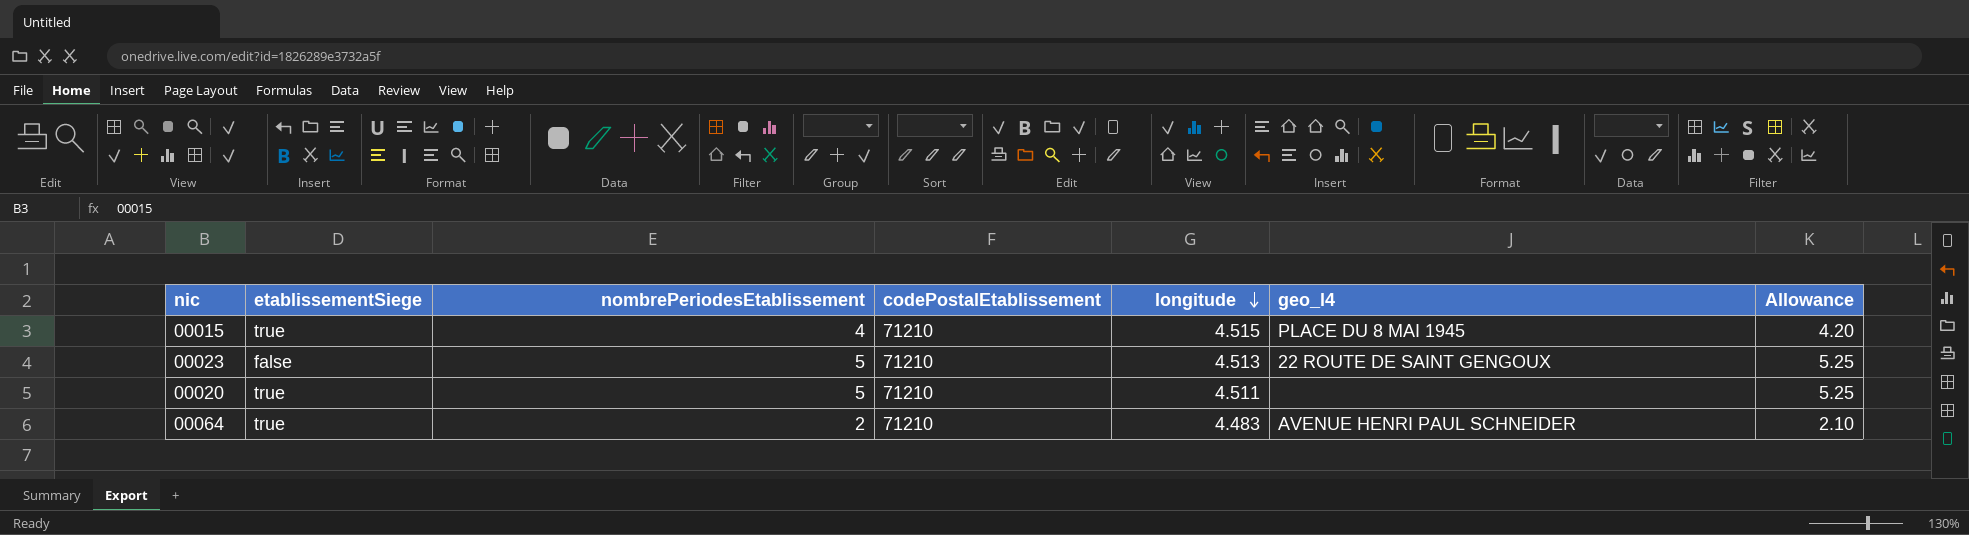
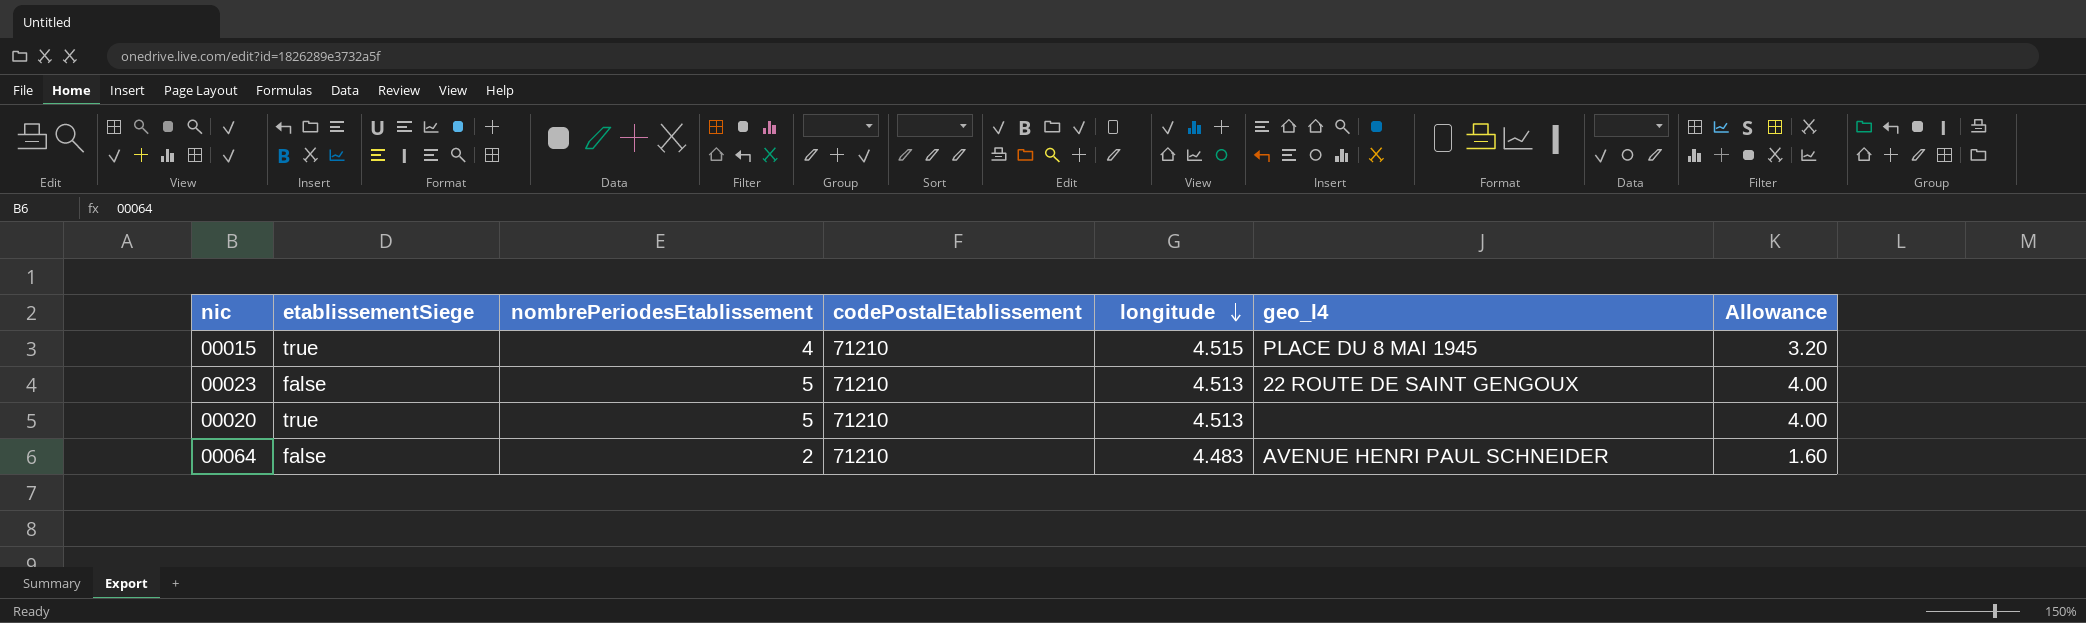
column Allowance | formula: [nombrePeriodesEtablissement] * 1.05 -> [nombrePeriodesEtablissement] * 0.8
00020 | longitude: 4.511 -> 4.513
00064 | etablissementSiege: true -> false

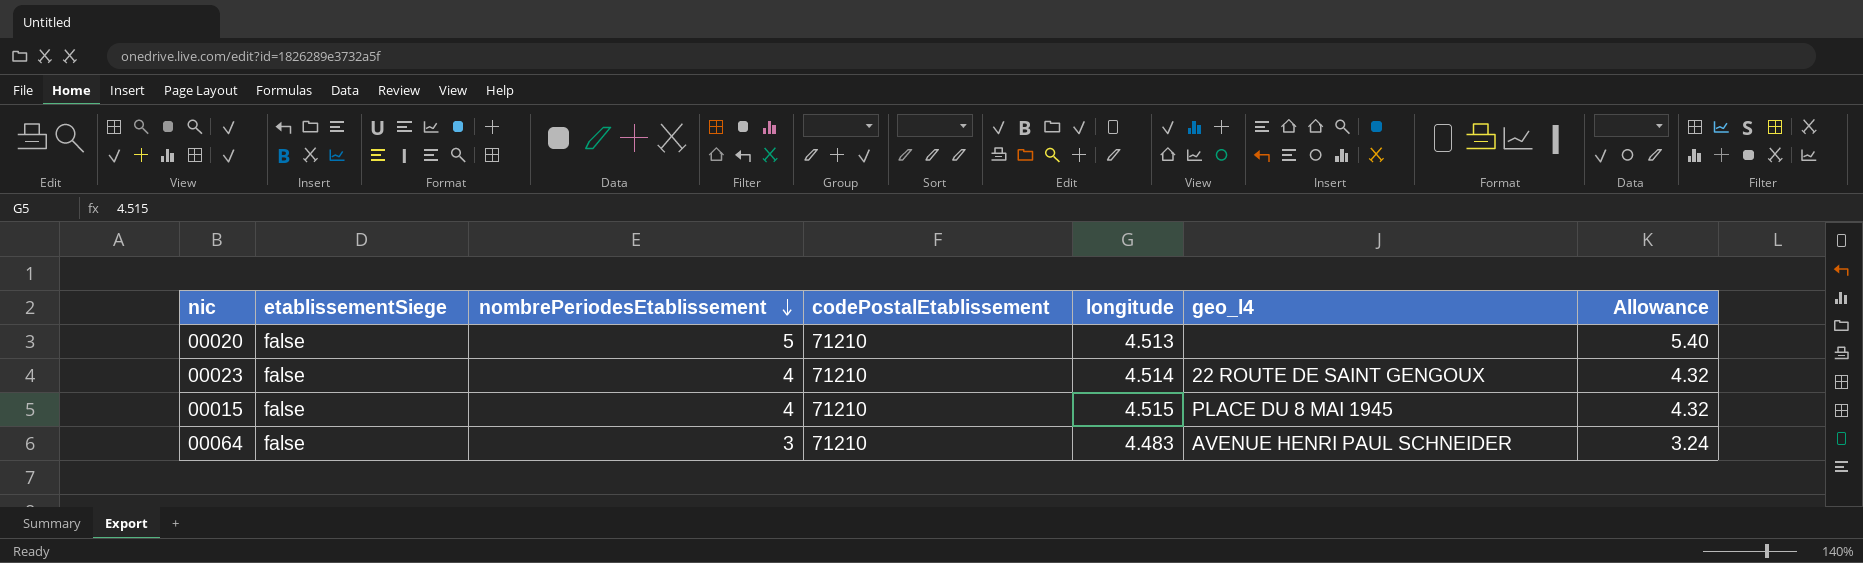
row order: longitude descending -> nombrePeriodesEtablissement descending
column Allowance | formula: [nombrePeriodesEtablissement] * 0.8 -> [nombrePeriodesEtablissement] * 1.08
00020 | etablissementSiege: true -> false
00023 | nombrePeriodesEtablissement: 5 -> 4
00023 | longitude: 4.513 -> 4.514
00015 | etablissementSiege: true -> false
00064 | nombrePeriodesEtablissement: 2 -> 3

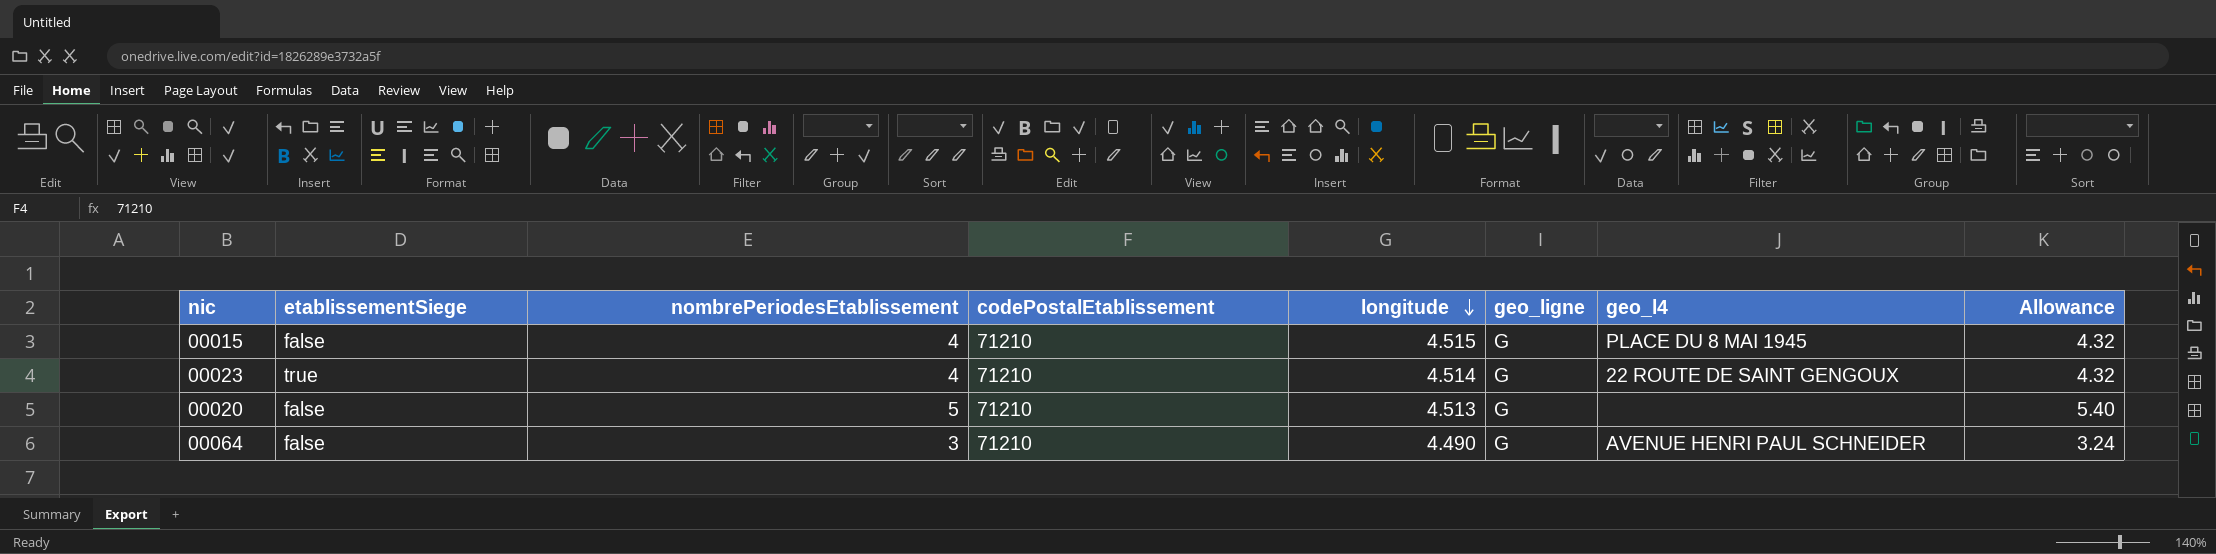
row order: nombrePeriodesEtablissement descending -> longitude descending
column geo_ligne | position: none -> 6
00023 | etablissementSiege: false -> true
00064 | longitude: 4.483 -> 4.490

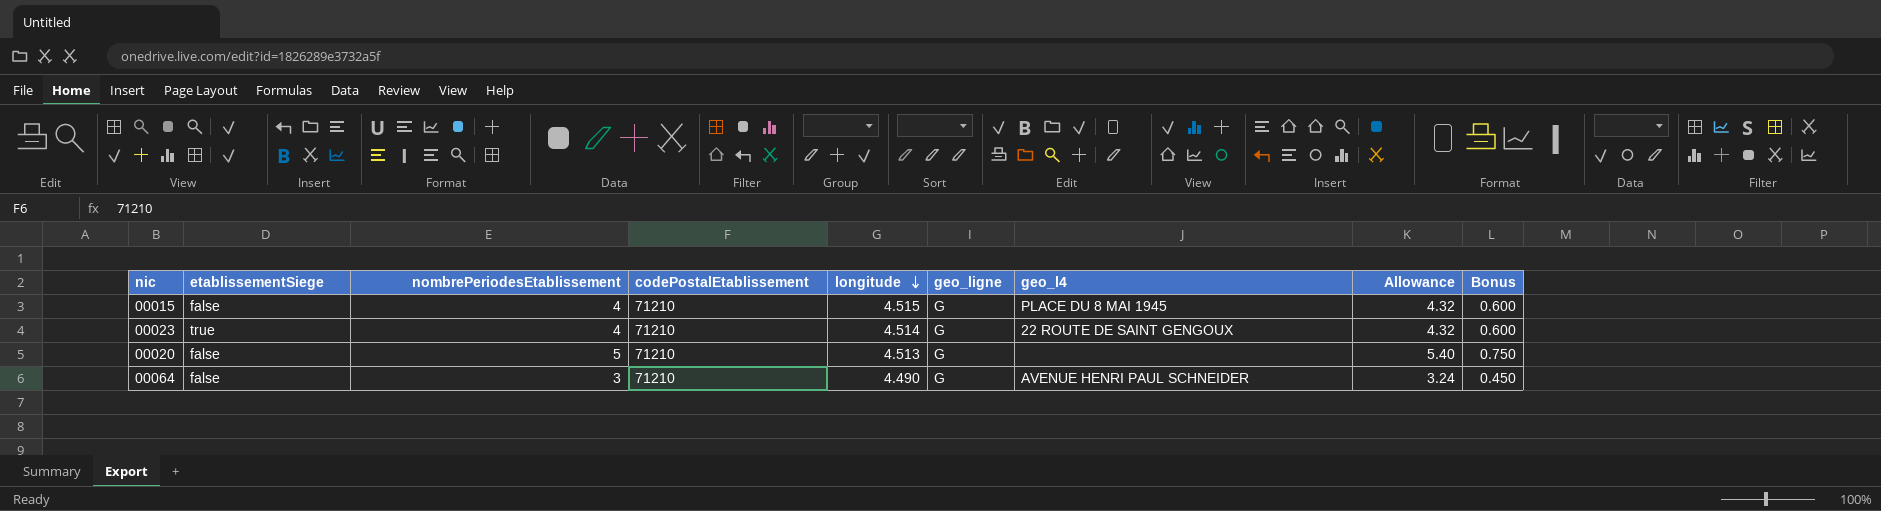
column Bonus | formula: none -> [nombrePeriodesEtablissement] * 0.15

